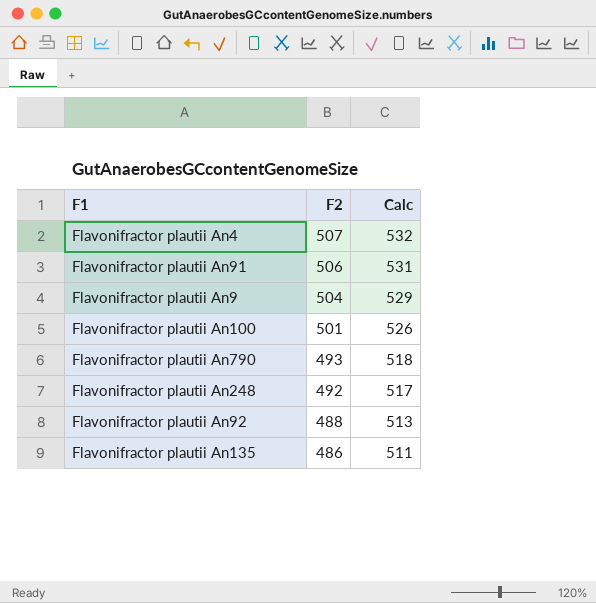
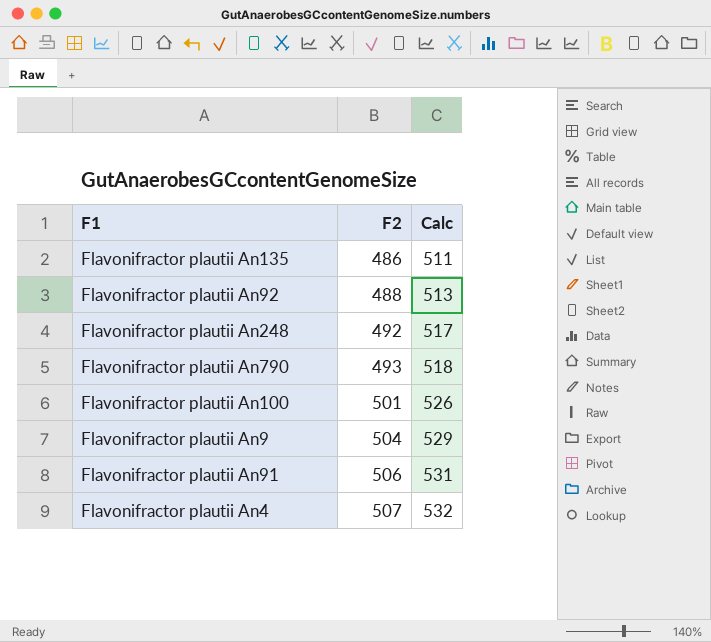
row order: F2 descending -> F2 ascending

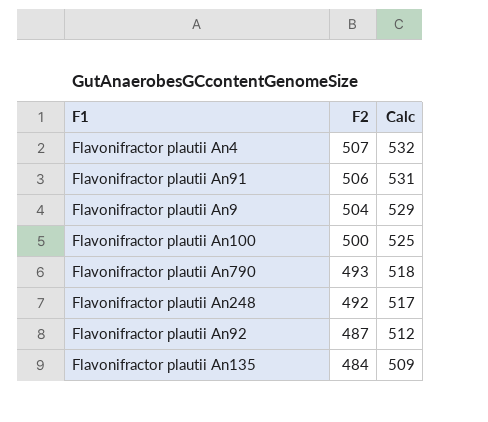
row order: F2 ascending -> F2 descending
Flavonifractor plautii An100 | F2: 501 -> 500
Flavonifractor plautii An100 | Calc: 526 -> 525
Flavonifractor plautii An92 | F2: 488 -> 487
Flavonifractor plautii An92 | Calc: 513 -> 512
Flavonifractor plautii An135 | F2: 486 -> 484
Flavonifractor plautii An135 | Calc: 511 -> 509

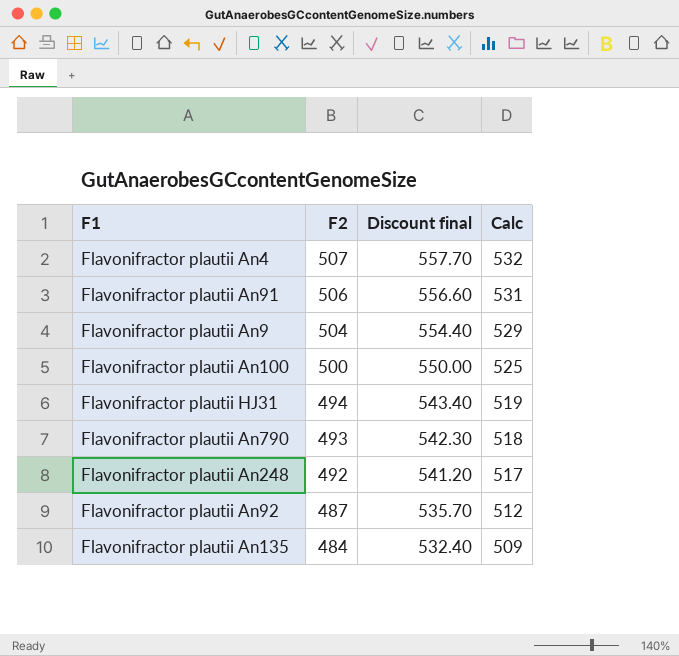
column Discount final | formula: none -> [F2] * 1.1
row Flavonifractor plautii HJ31: none -> 494 | 543.40 | 519

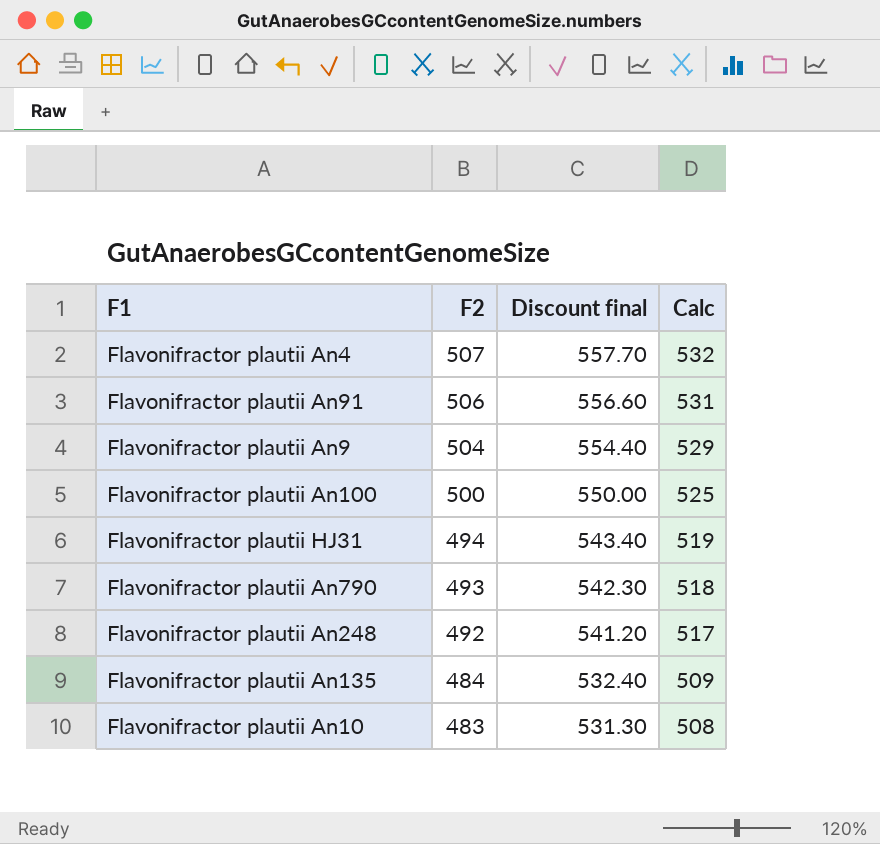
row Flavonifractor plautii An92: 487 | 535.70 | 512 -> none
row Flavonifractor plautii An10: none -> 483 | 531.30 | 508

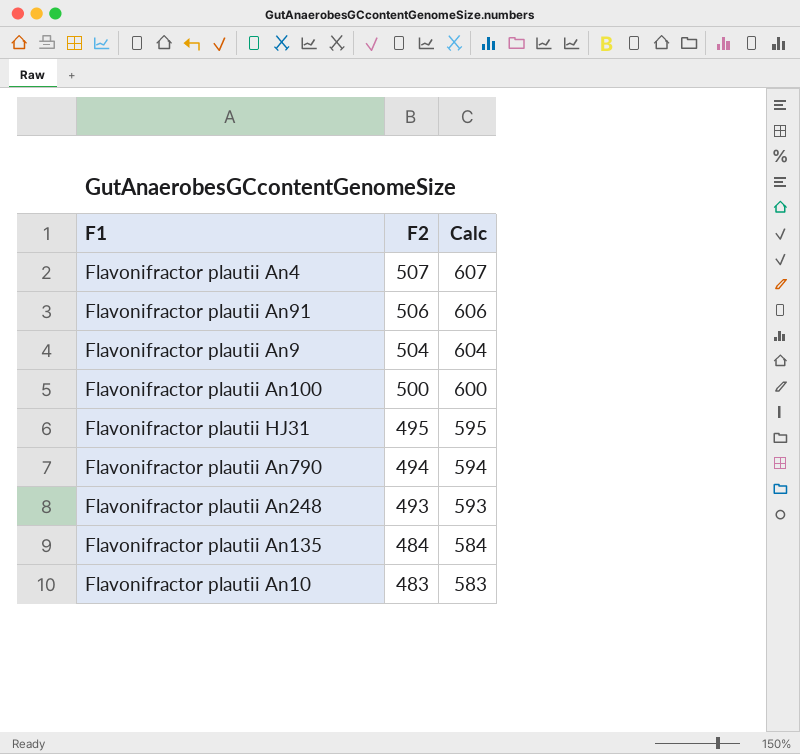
column Discount final | formula: [F2] * 1.1 -> none
column Calc | formula: [F2] + 25 -> [F2] + 100
Flavonifractor plautii HJ31 | F2: 494 -> 495
Flavonifractor plautii An790 | F2: 493 -> 494
Flavonifractor plautii An248 | F2: 492 -> 493

